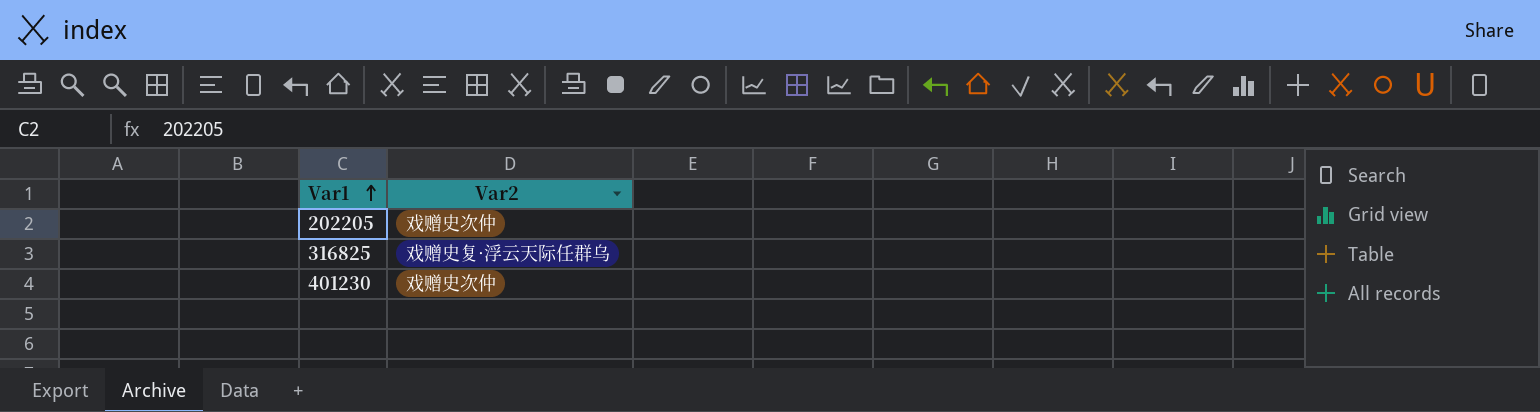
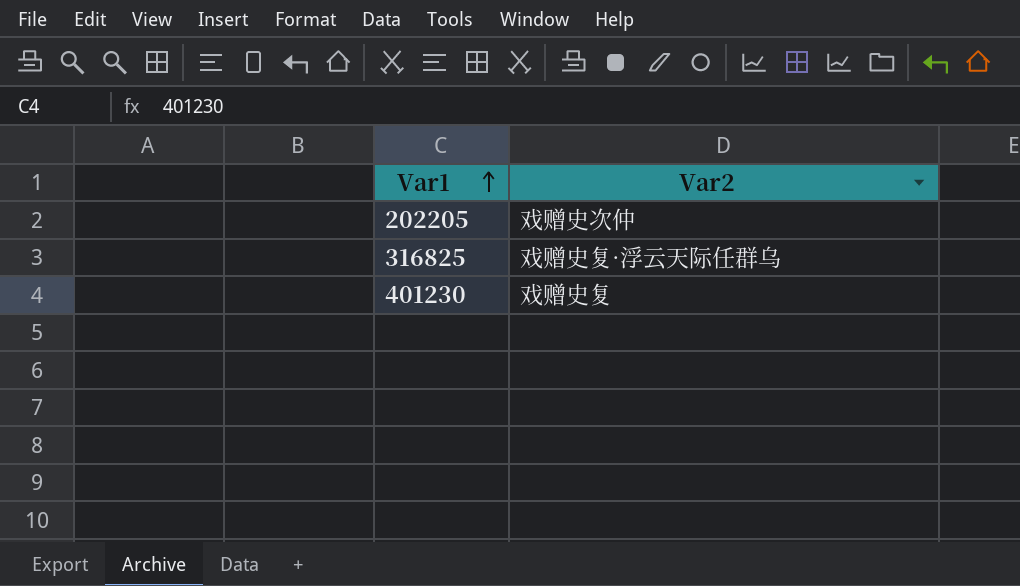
401230 | Var2: 戏赠史次仲 -> 戏赠史复

